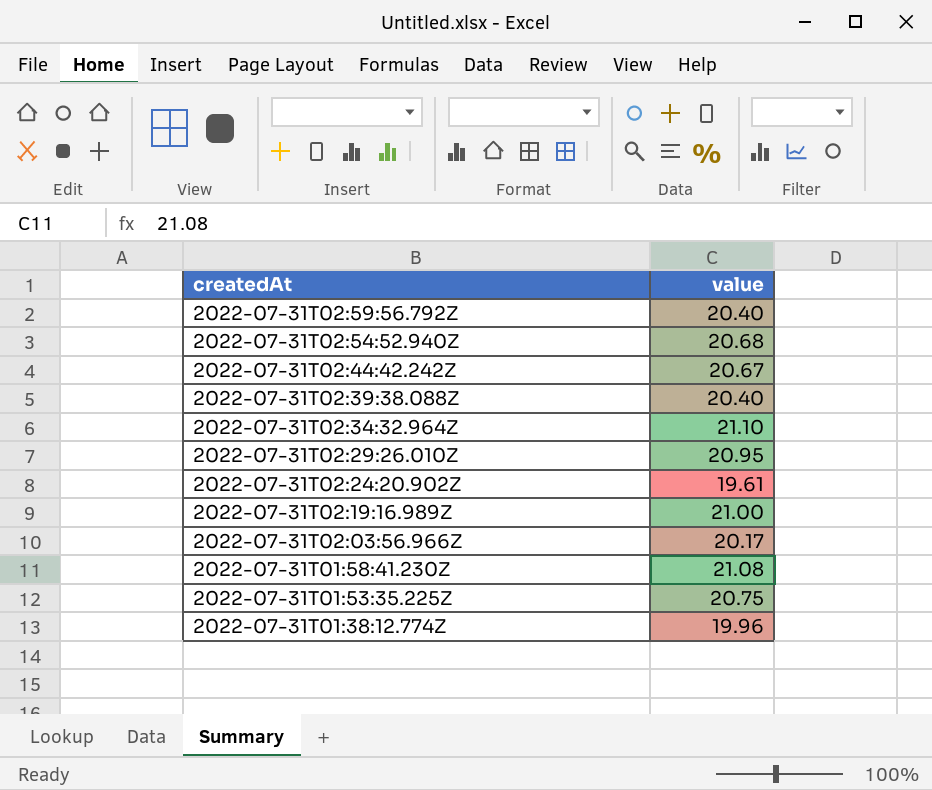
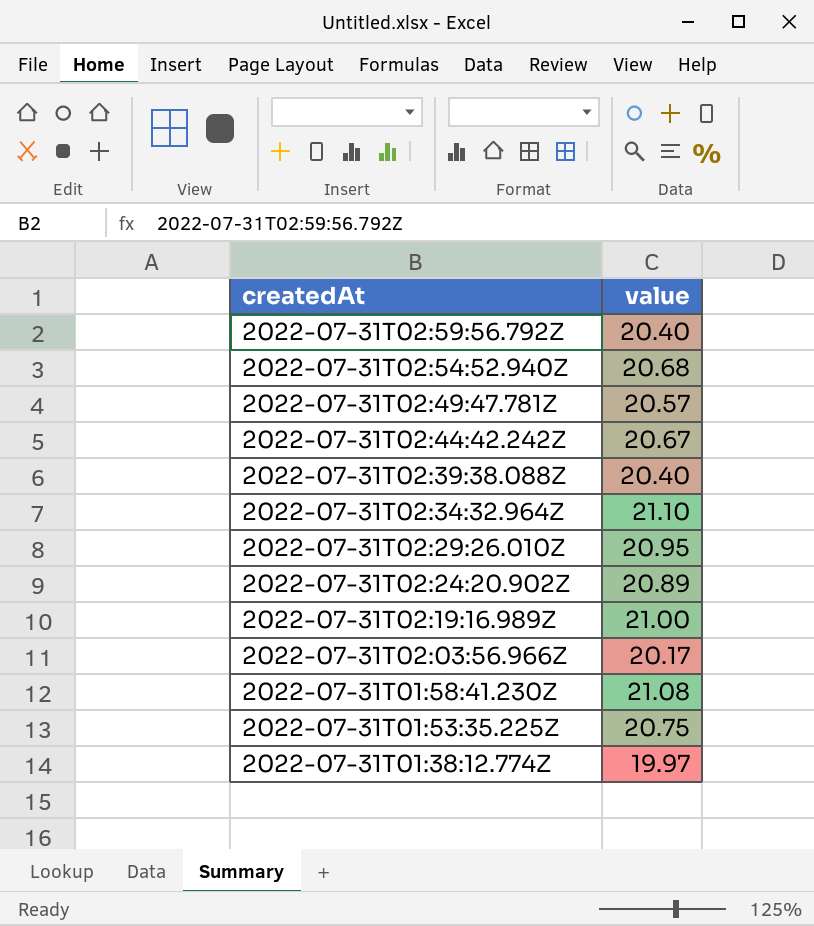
row 2022-07-31T02:49:47.781Z: none -> 20.57
2022-07-31T02:24:20.902Z | value: 19.61 -> 20.89
2022-07-31T01:38:12.774Z | value: 19.96 -> 19.97

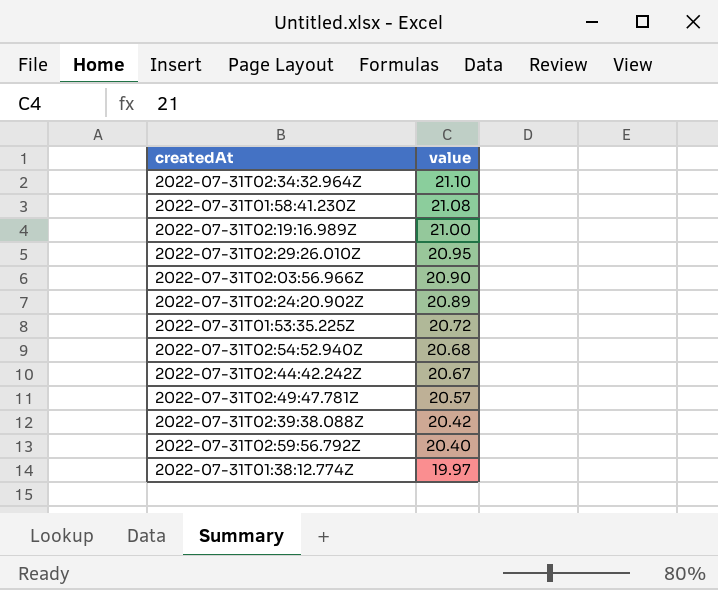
row order: createdAt descending -> value descending
2022-07-31T02:03:56.966Z | value: 20.17 -> 20.90
2022-07-31T01:53:35.225Z | value: 20.75 -> 20.72
2022-07-31T02:39:38.088Z | value: 20.40 -> 20.42

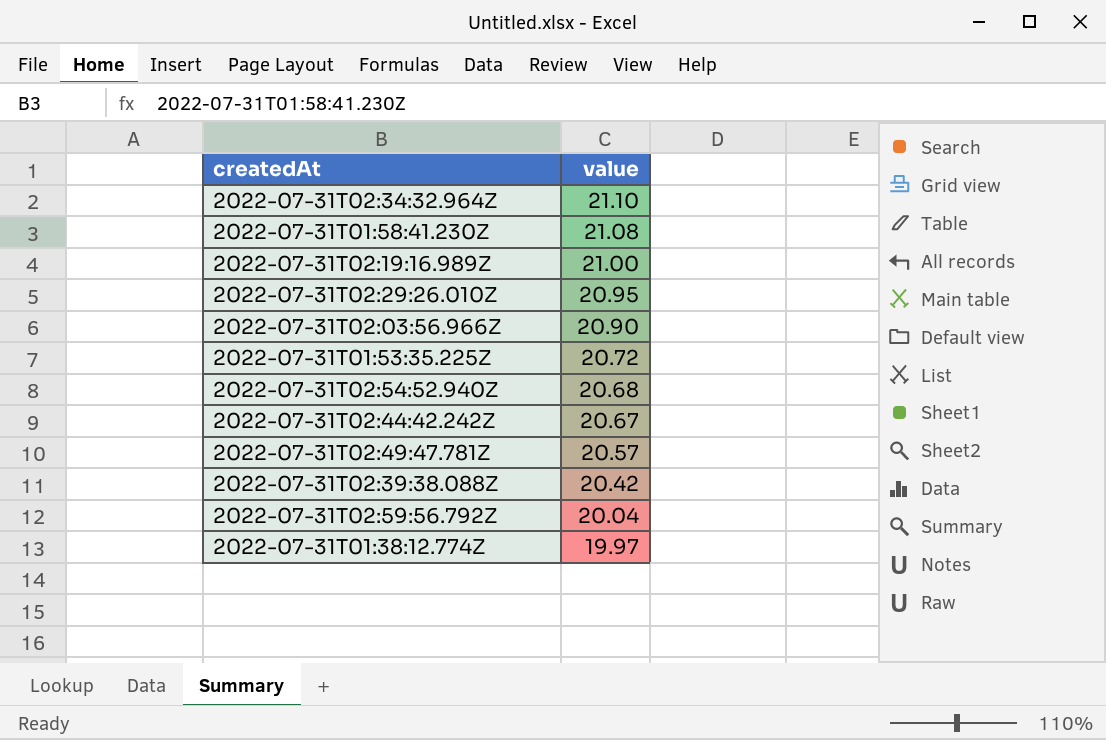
row 2022-07-31T02:24:20.902Z: 20.89 -> none
2022-07-31T02:59:56.792Z | value: 20.40 -> 20.04

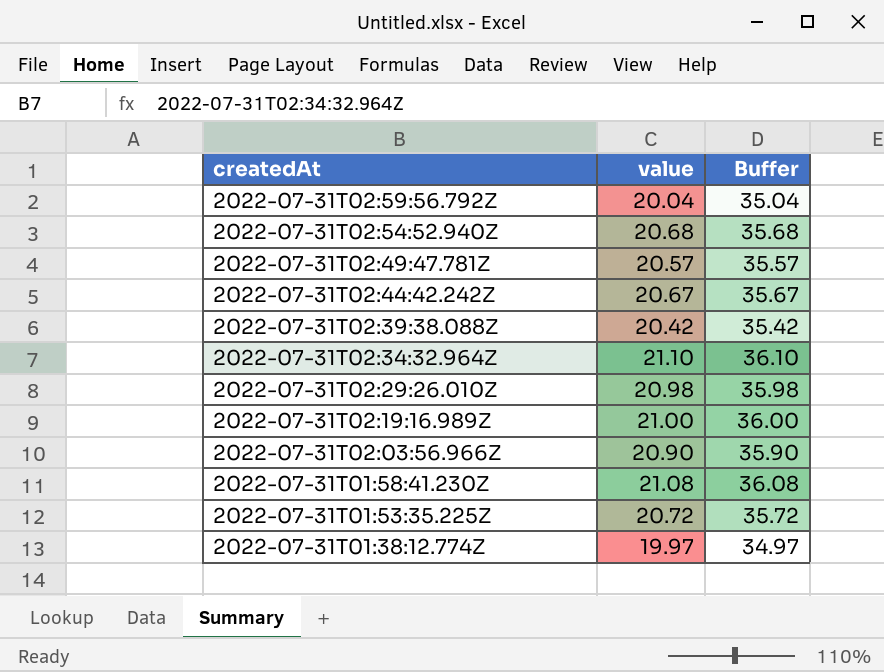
row order: value descending -> createdAt descending
column Buffer | formula: none -> [value] + 15
2022-07-31T02:29:26.010Z | value: 20.95 -> 20.98

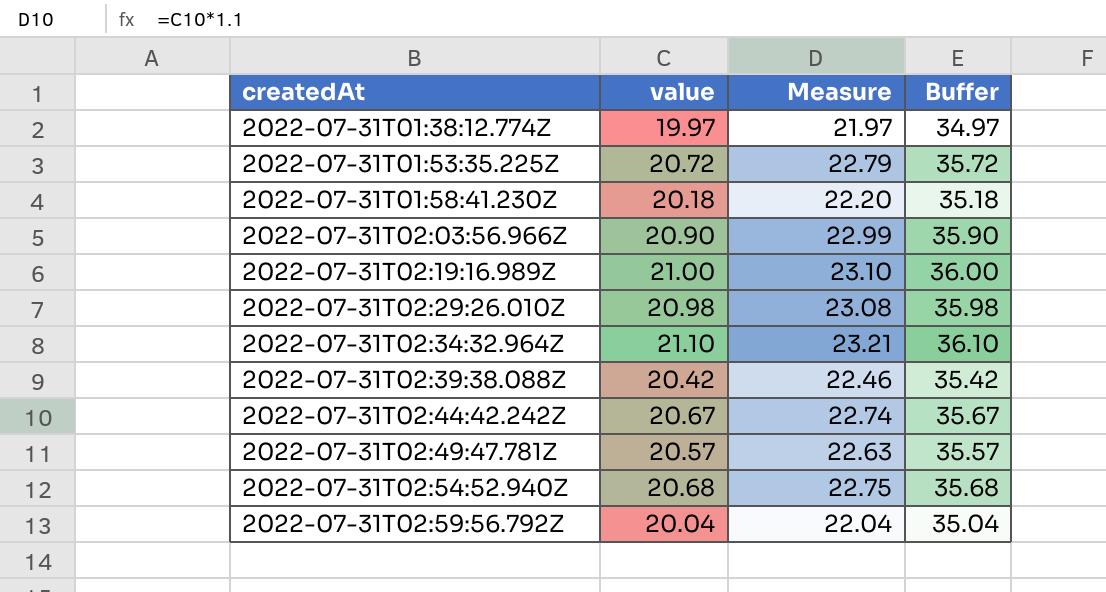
row order: createdAt descending -> createdAt ascending
column Measure | formula: none -> [value] * 1.1
2022-07-31T01:58:41.230Z | value: 21.08 -> 20.18
2022-07-31T01:58:41.230Z | Buffer: 36.08 -> 35.18

